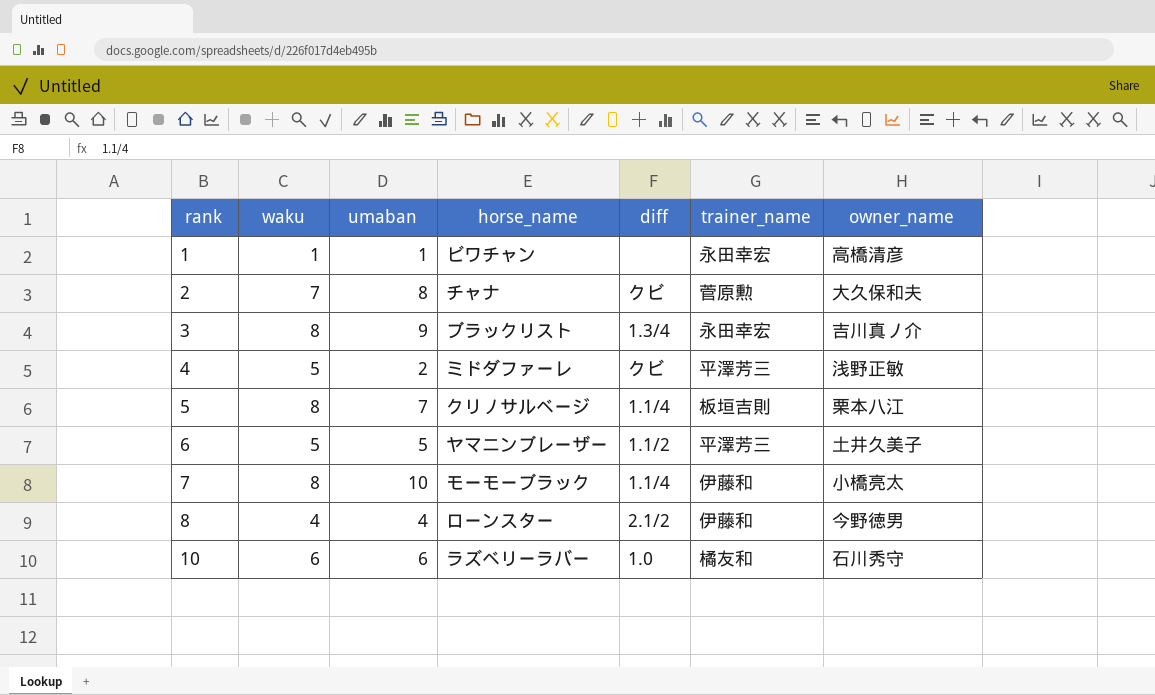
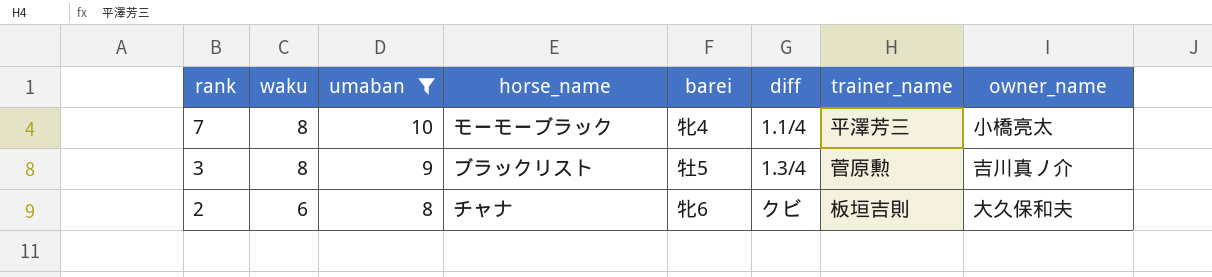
filter: none -> umaban >= 8
row order: rank ascending -> rank descending
column barei | position: none -> 5
7 | trainer_name: 伊藤和 -> 平澤芳三
3 | trainer_name: 永田幸宏 -> 菅原勲
2 | waku: 7 -> 6
2 | trainer_name: 菅原勲 -> 板垣吉則

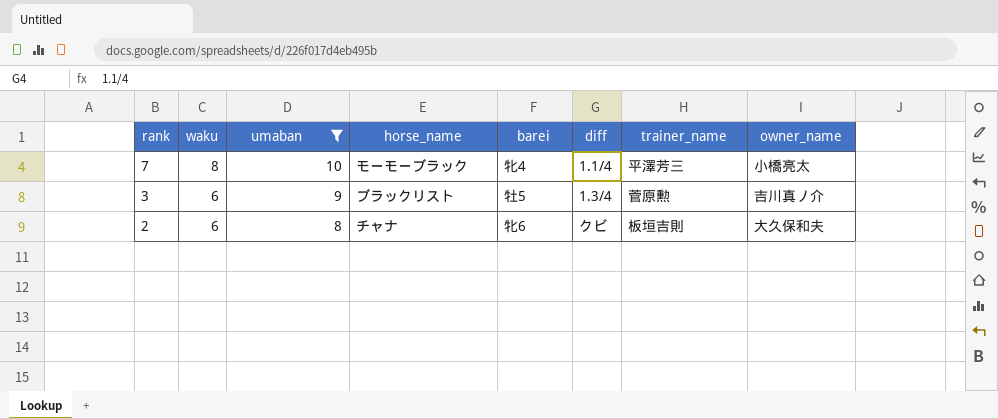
3 | waku: 8 -> 6

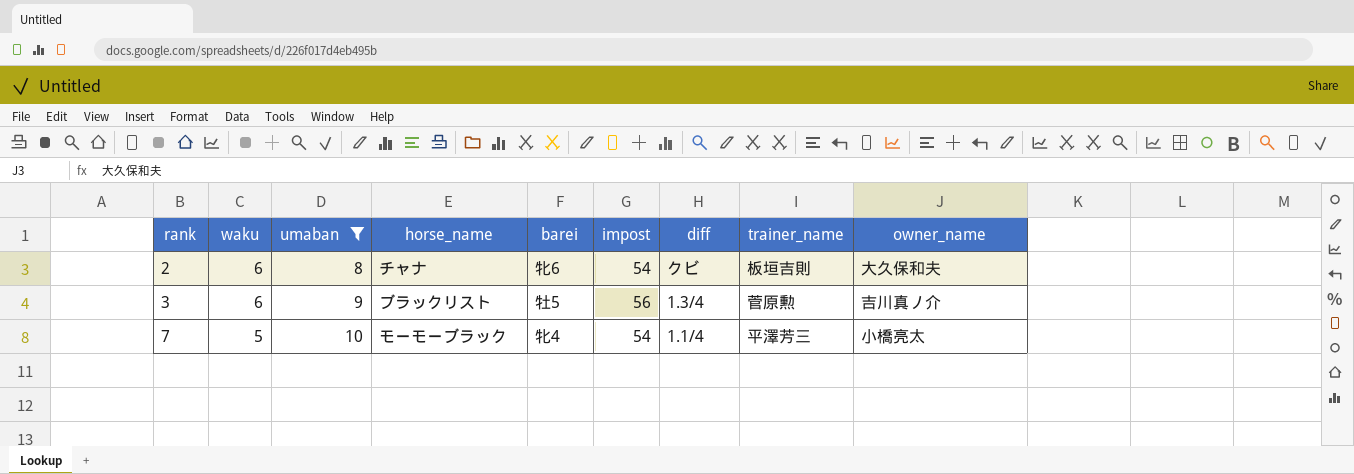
row order: rank descending -> rank ascending
column impost | position: none -> 6
7 | waku: 8 -> 5

